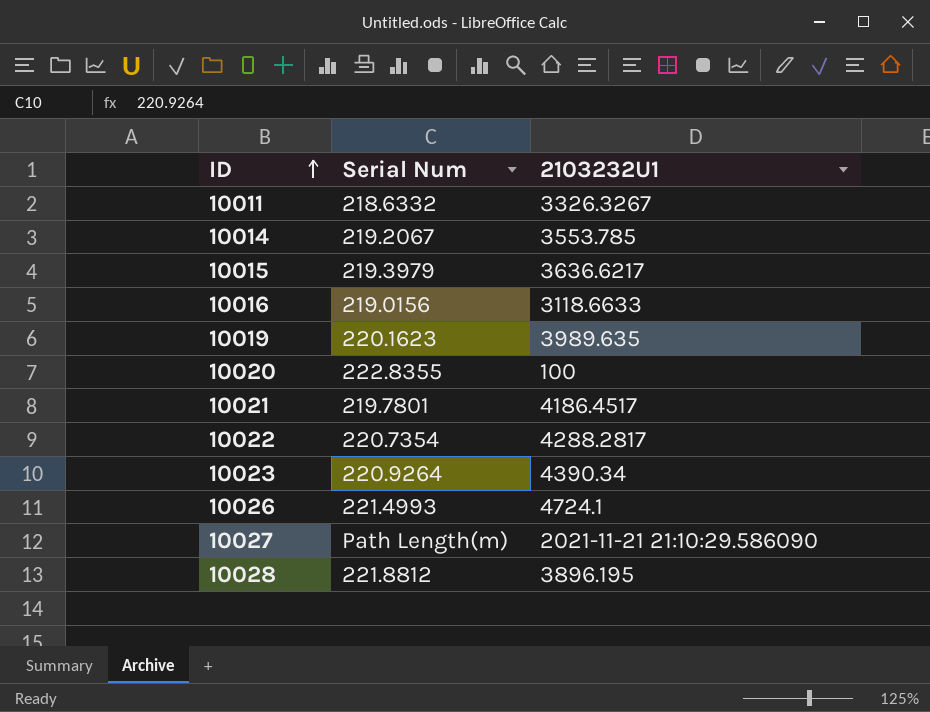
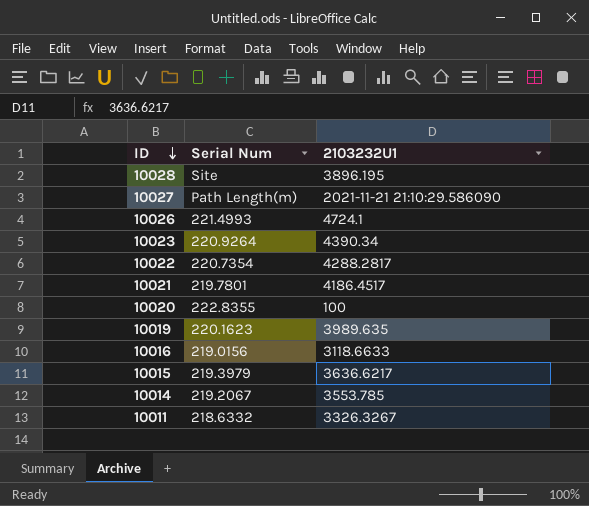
row order: ID ascending -> ID descending
10028 | Serial Num: 221.8812 -> Site

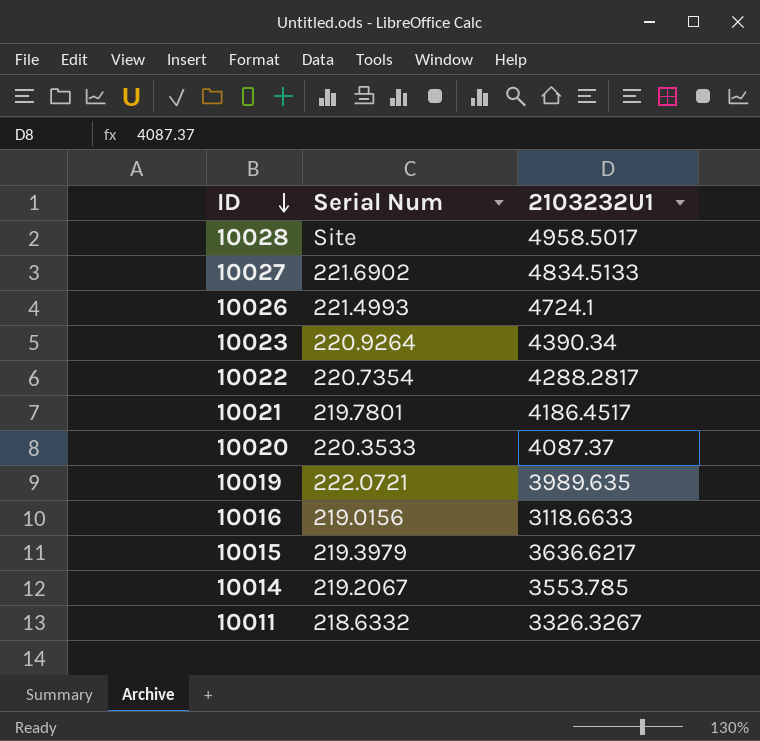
10028 | 2103232U1: 3896.195 -> 4958.5017
10027 | Serial Num: Path Length(m) -> 221.6902
10027 | 2103232U1: 2021-11-21 21:10:29.586090 -> 4834.5133
10020 | Serial Num: 222.8355 -> 220.3533
10020 | 2103232U1: 100 -> 4087.37
10019 | Serial Num: 220.1623 -> 222.0721

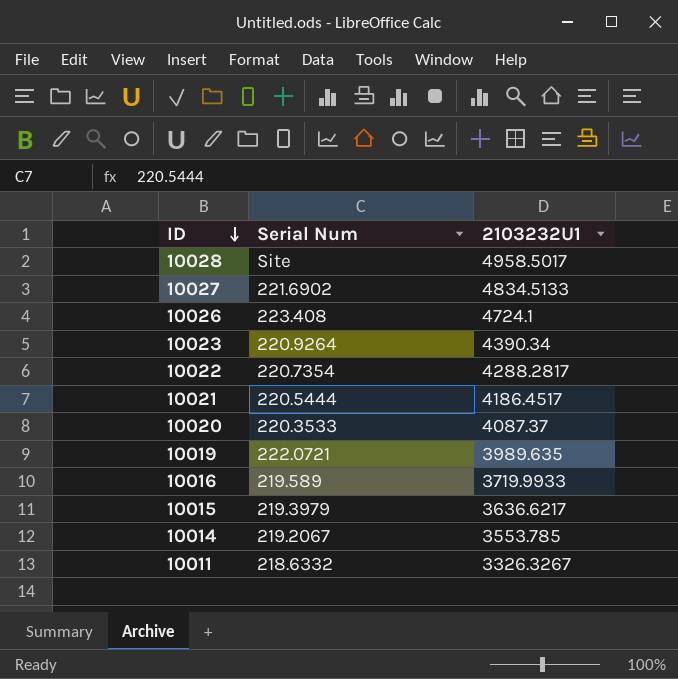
10026 | Serial Num: 221.4993 -> 223.408
10021 | Serial Num: 219.7801 -> 220.5444
10016 | Serial Num: 219.0156 -> 219.589
10016 | 2103232U1: 3118.6633 -> 3719.9933

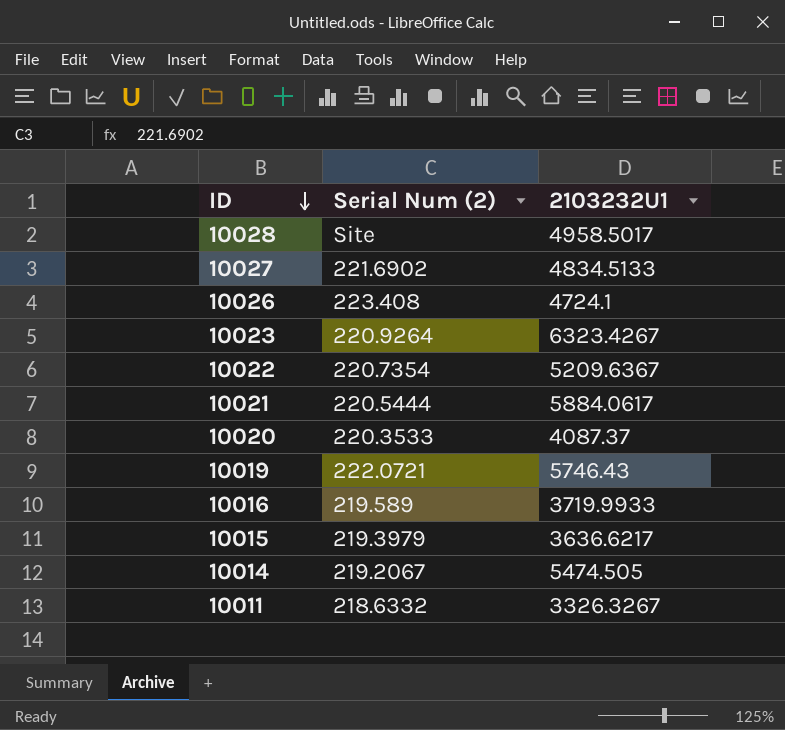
column name: Serial Num -> Serial Num (2)
10023 | 2103232U1: 4390.34 -> 6323.4267
10022 | 2103232U1: 4288.2817 -> 5209.6367
10021 | 2103232U1: 4186.4517 -> 5884.0617
10019 | 2103232U1: 3989.635 -> 5746.43
10014 | 2103232U1: 3553.785 -> 5474.505

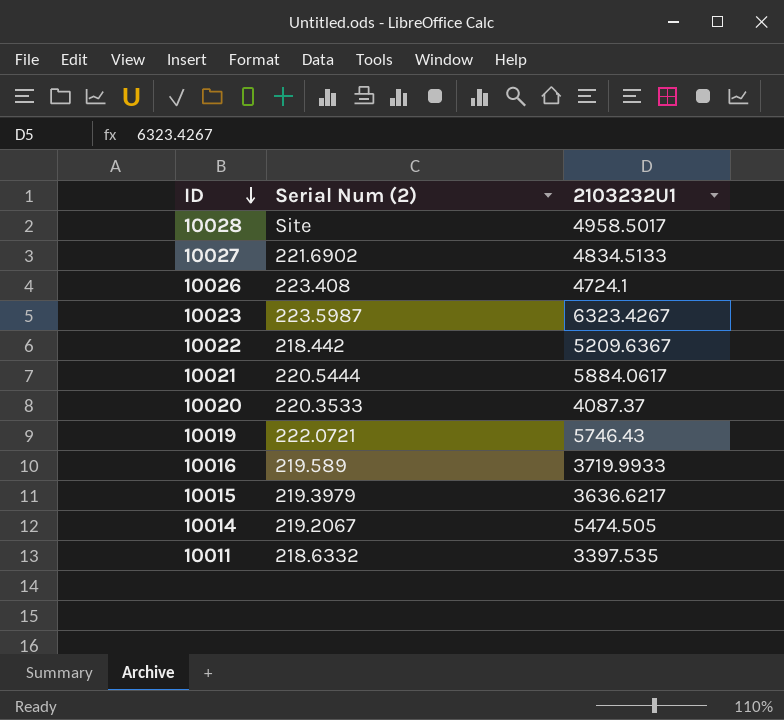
10023 | Serial Num (2): 220.9264 -> 223.5987
10022 | Serial Num (2): 220.7354 -> 218.442
10011 | 2103232U1: 3326.3267 -> 3397.535

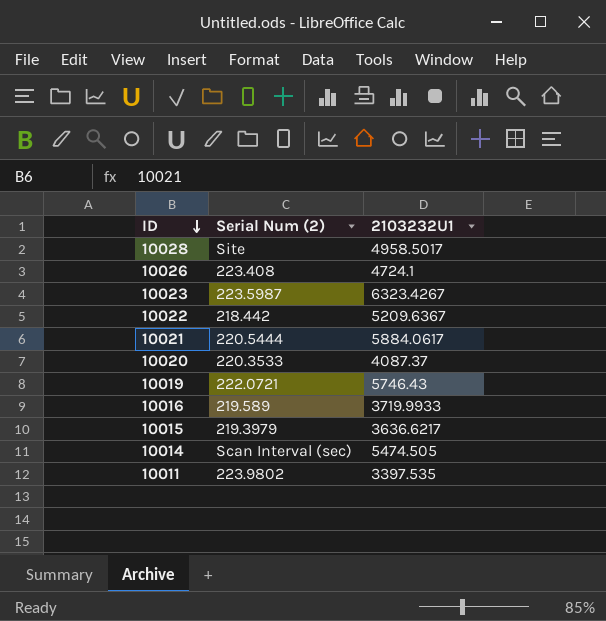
row 10027: 221.6902 | 4834.5133 -> none
10014 | Serial Num (2): 219.2067 -> Scan Interval (sec)
10011 | Serial Num (2): 218.6332 -> 223.9802

